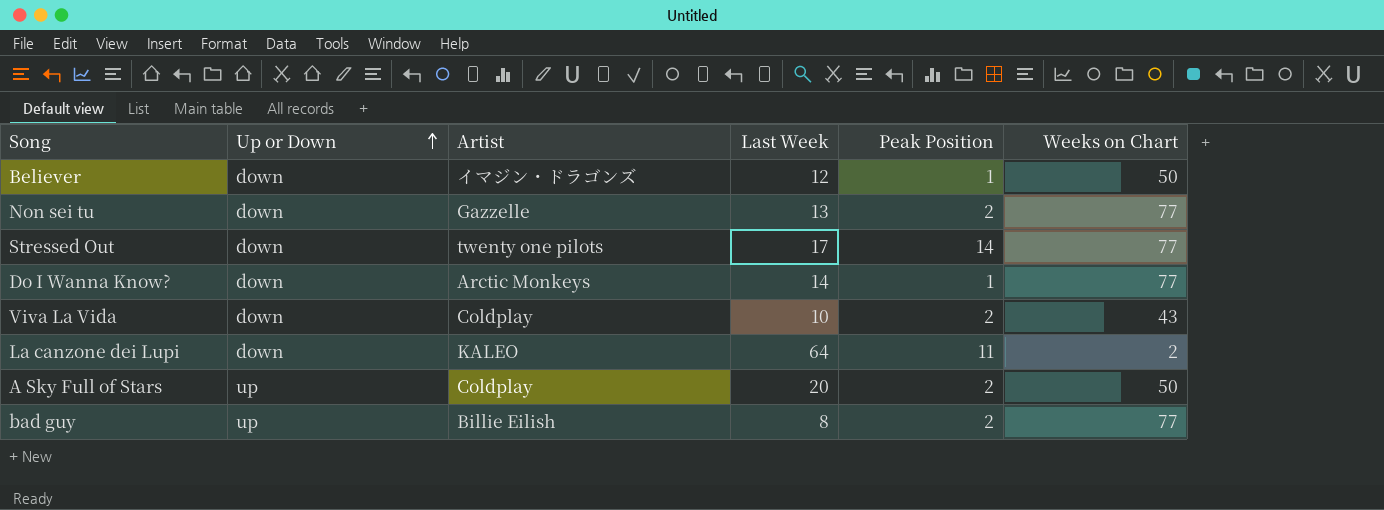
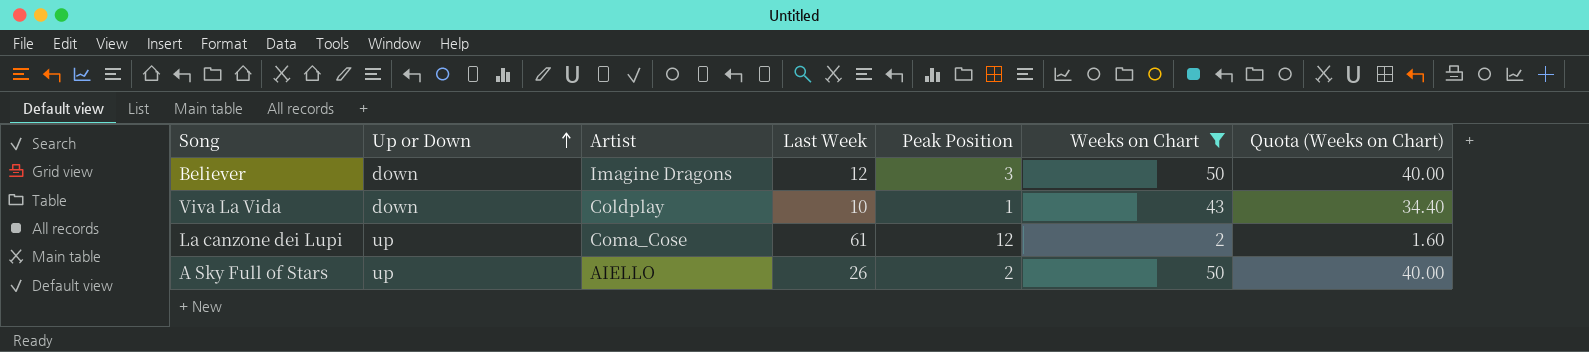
filter: none -> Weeks on Chart != 77
column Quota (Weeks on Chart) | formula: none -> [Weeks on Chart] * 0.8
Believer | Artist: イマジン・ドラゴンズ -> Imagine Dragons
Believer | Peak Position: 1 -> 3
Viva La Vida | Peak Position: 2 -> 1
La canzone dei Lupi | Up or Down: down -> up
La canzone dei Lupi | Artist: KALEO -> Coma_Cose
La canzone dei Lupi | Last Week: 64 -> 61
La canzone dei Lupi | Peak Position: 11 -> 12
A Sky Full of Stars | Artist: Coldplay -> AIELLO
A Sky Full of Stars | Last Week: 20 -> 26

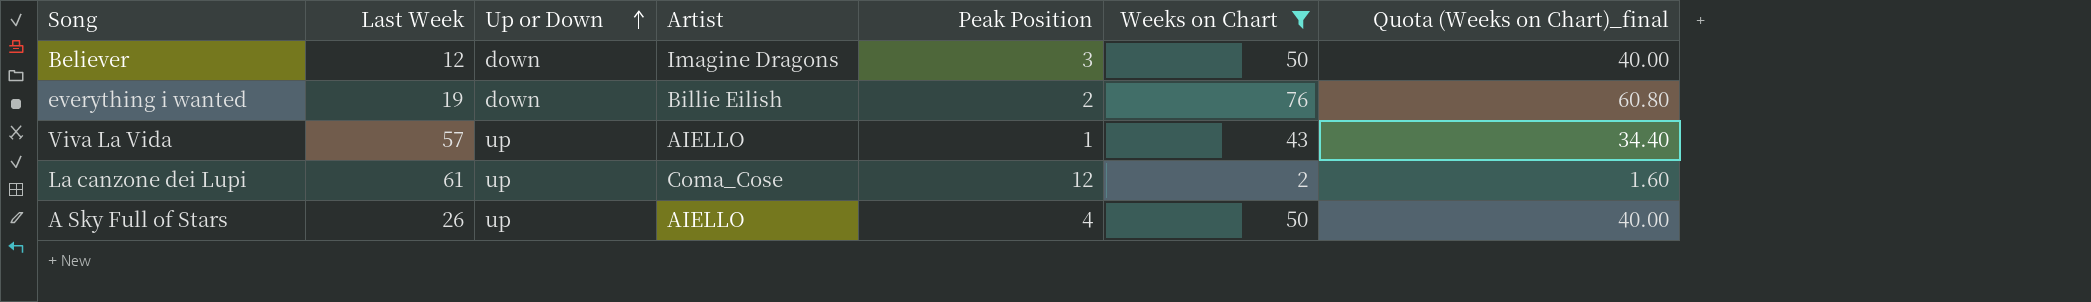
column Last Week | position: 4 -> 2
column name: Quota (Weeks on Chart) -> Quota (Weeks on Chart)_final
row everything i wanted: none -> 19 | down | Billie Eilish | 2 | 76 | 60.80
Viva La Vida | Last Week: 10 -> 57
Viva La Vida | Up or Down: down -> up
Viva La Vida | Artist: Coldplay -> AIELLO
A Sky Full of Stars | Peak Position: 2 -> 4

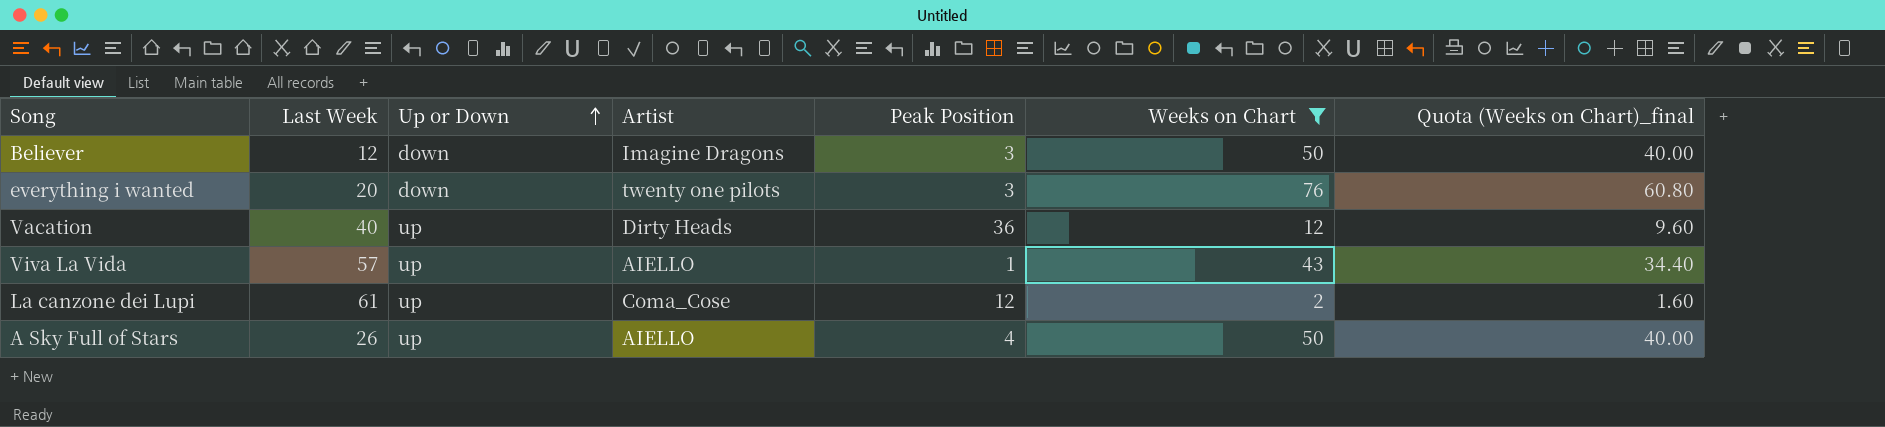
everything i wanted | Last Week: 19 -> 20
everything i wanted | Artist: Billie Eilish -> twenty one pilots
everything i wanted | Peak Position: 2 -> 3
row Vacation: none -> 40 | up | Dirty Heads | 36 | 12 | 9.60

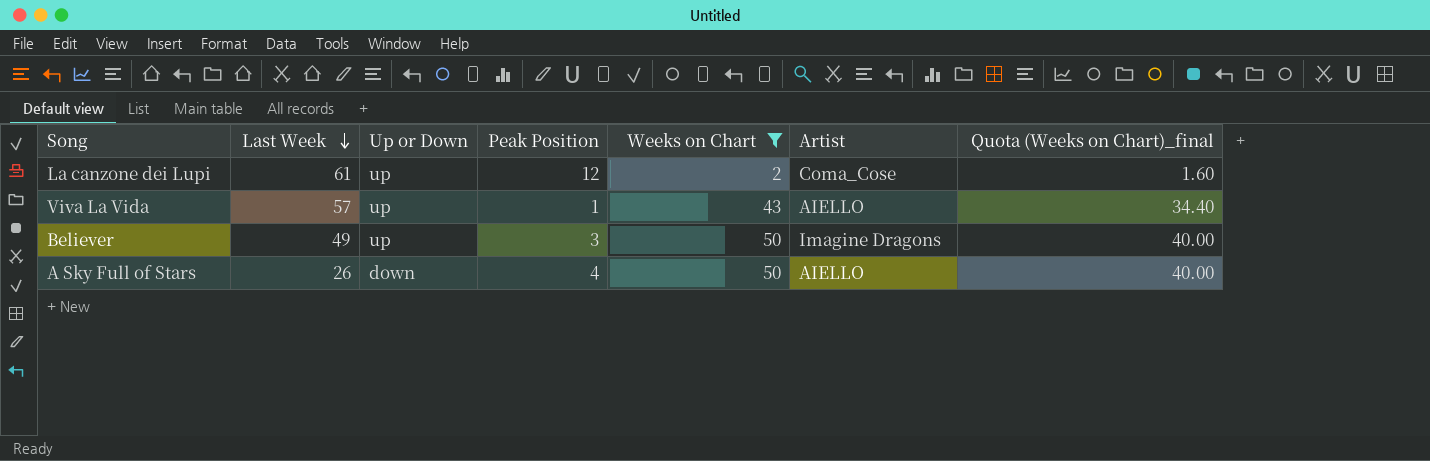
row order: Up or Down ascending -> Last Week descending
column Artist | position: 4 -> 6
row everything i wanted: 20 | down | twenty one pilots | 3 | 76 | 60.80 -> none
row Vacation: 40 | up | Dirty Heads | 36 | 12 | 9.60 -> none
Believer | Last Week: 12 -> 49
Believer | Up or Down: down -> up
A Sky Full of Stars | Up or Down: up -> down

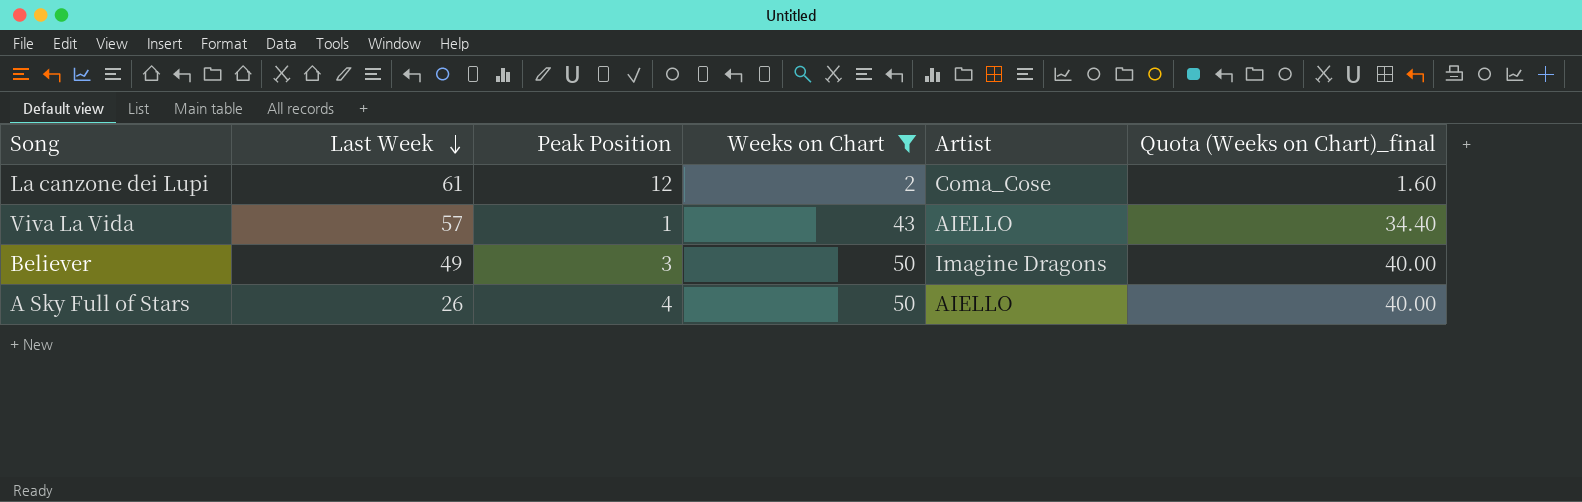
column Up or Down | position: 3 -> none

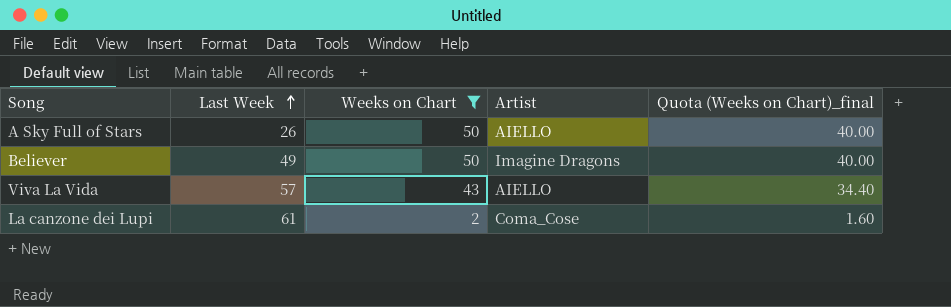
row order: Last Week descending -> Last Week ascending
column Peak Position | position: 3 -> none

